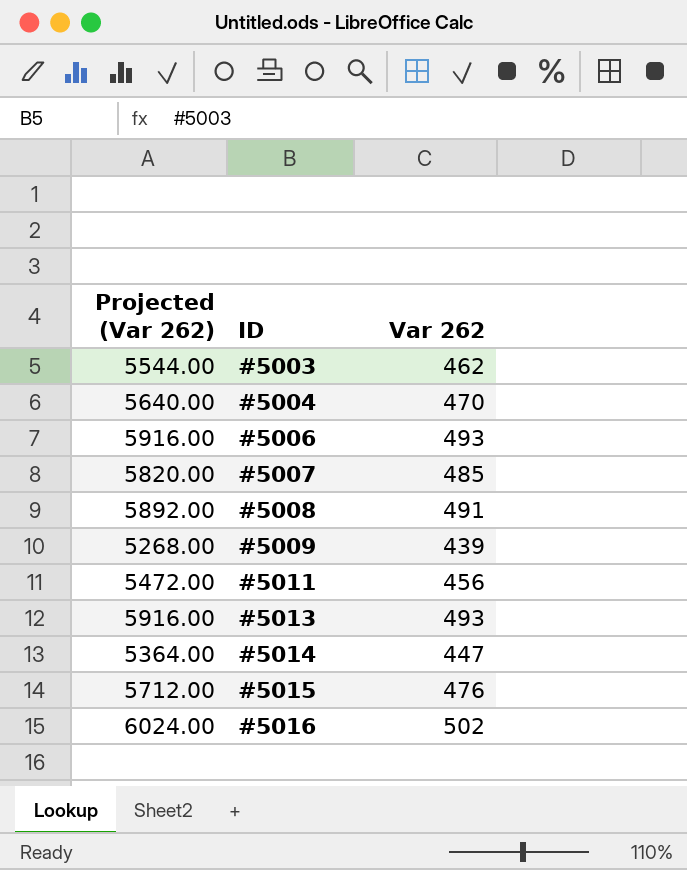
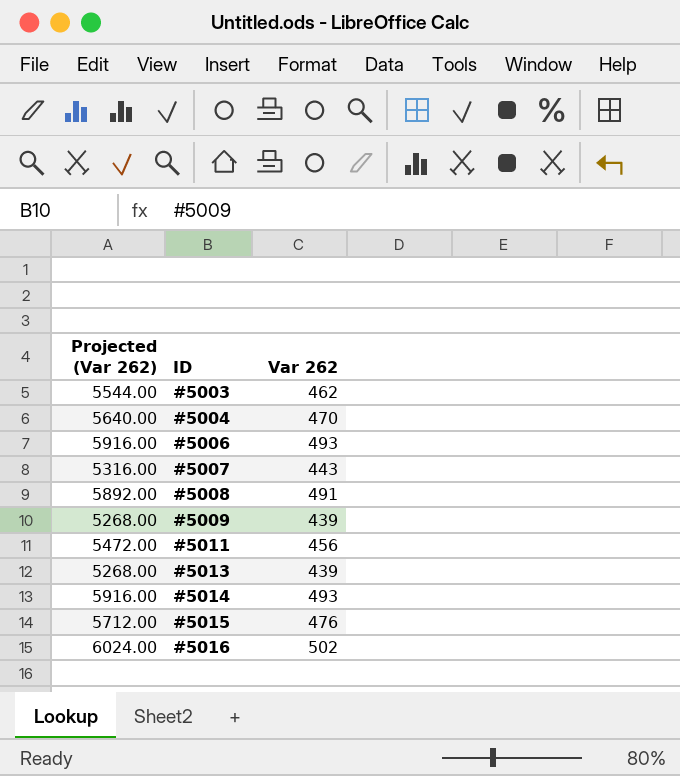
#5007 | Projected (Var 262): 5820.00 -> 5316.00
#5007 | Var 262: 485 -> 443
#5013 | Projected (Var 262): 5916.00 -> 5268.00
#5013 | Var 262: 493 -> 439
#5014 | Projected (Var 262): 5364.00 -> 5916.00
#5014 | Var 262: 447 -> 493

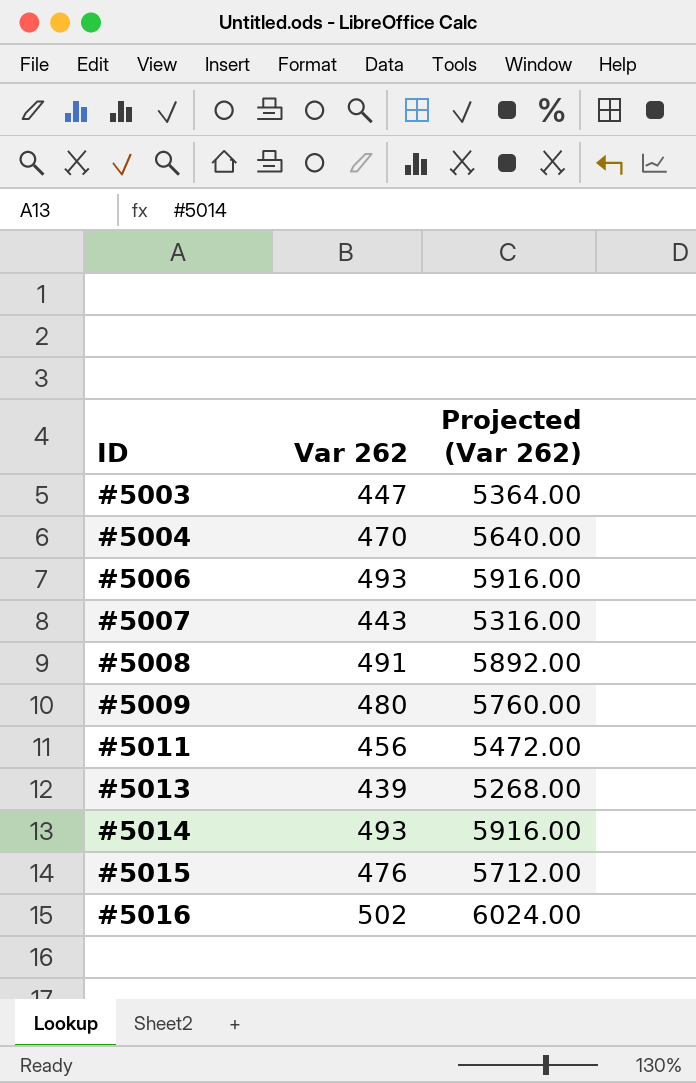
column Projected (Var 262) | position: 1 -> 3
#5003 | Var 262: 462 -> 447
#5003 | Projected (Var 262): 5544.00 -> 5364.00
#5009 | Var 262: 439 -> 480
#5009 | Projected (Var 262): 5268.00 -> 5760.00

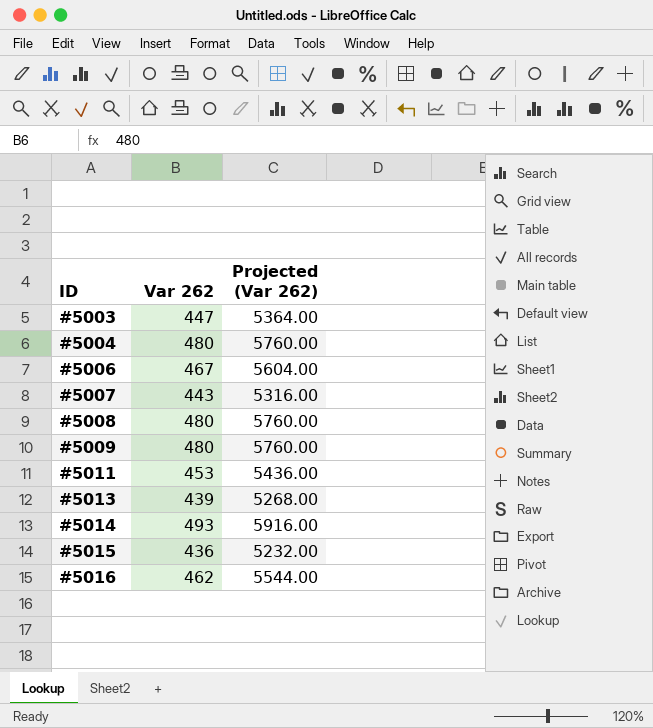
#5004 | Var 262: 470 -> 480
#5004 | Projected (Var 262): 5640.00 -> 5760.00
#5006 | Var 262: 493 -> 467
#5006 | Projected (Var 262): 5916.00 -> 5604.00
#5008 | Var 262: 491 -> 480
#5008 | Projected (Var 262): 5892.00 -> 5760.00
#5011 | Var 262: 456 -> 453
#5011 | Projected (Var 262): 5472.00 -> 5436.00
#5015 | Var 262: 476 -> 436
#5015 | Projected (Var 262): 5712.00 -> 5232.00
#5016 | Var 262: 502 -> 462
#5016 | Projected (Var 262): 6024.00 -> 5544.00

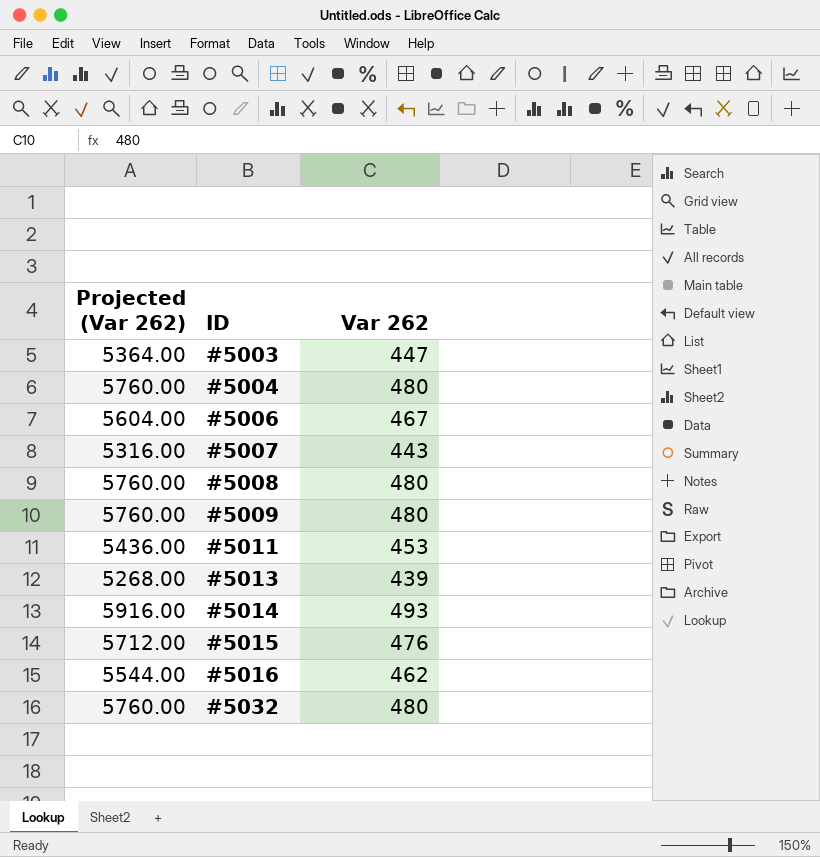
column Projected (Var 262) | position: 3 -> 1
#5015 | Projected (Var 262): 5232.00 -> 5712.00
#5015 | Var 262: 436 -> 476
row #5032: none -> 5760.00 | 480

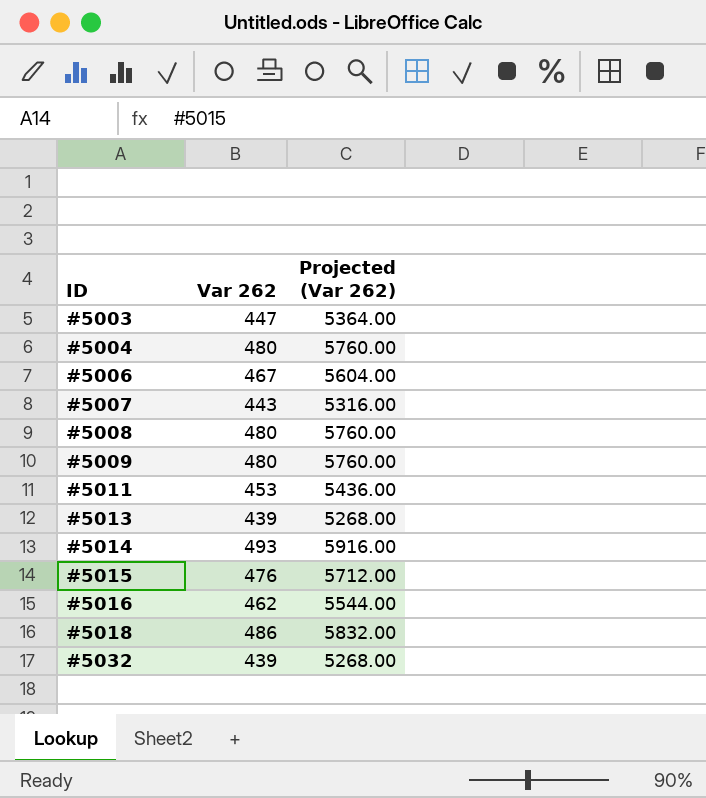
column Projected (Var 262) | position: 1 -> 3
row #5018: none -> 486 | 5832.00
#5032 | Var 262: 480 -> 439
#5032 | Projected (Var 262): 5760.00 -> 5268.00

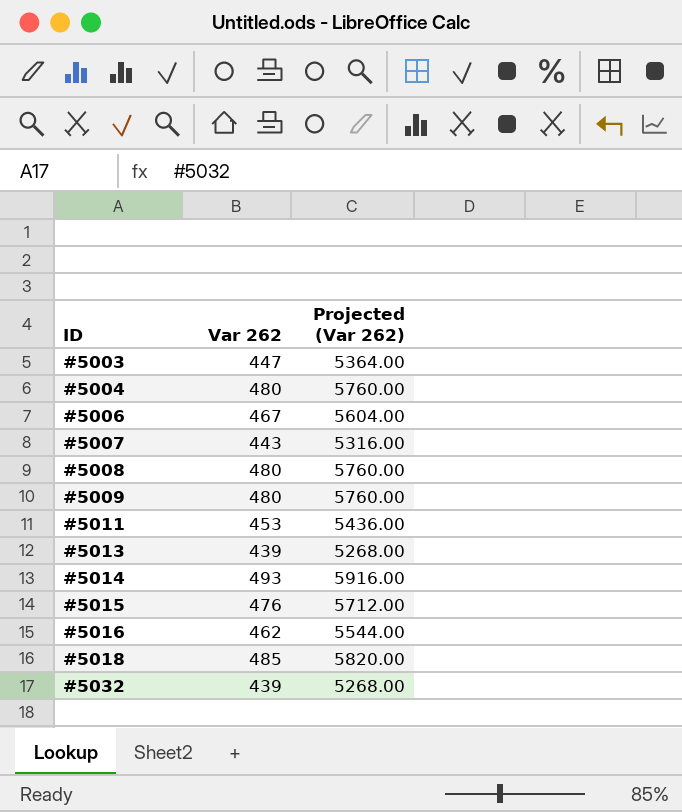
#5018 | Var 262: 486 -> 485
#5018 | Projected (Var 262): 5832.00 -> 5820.00

